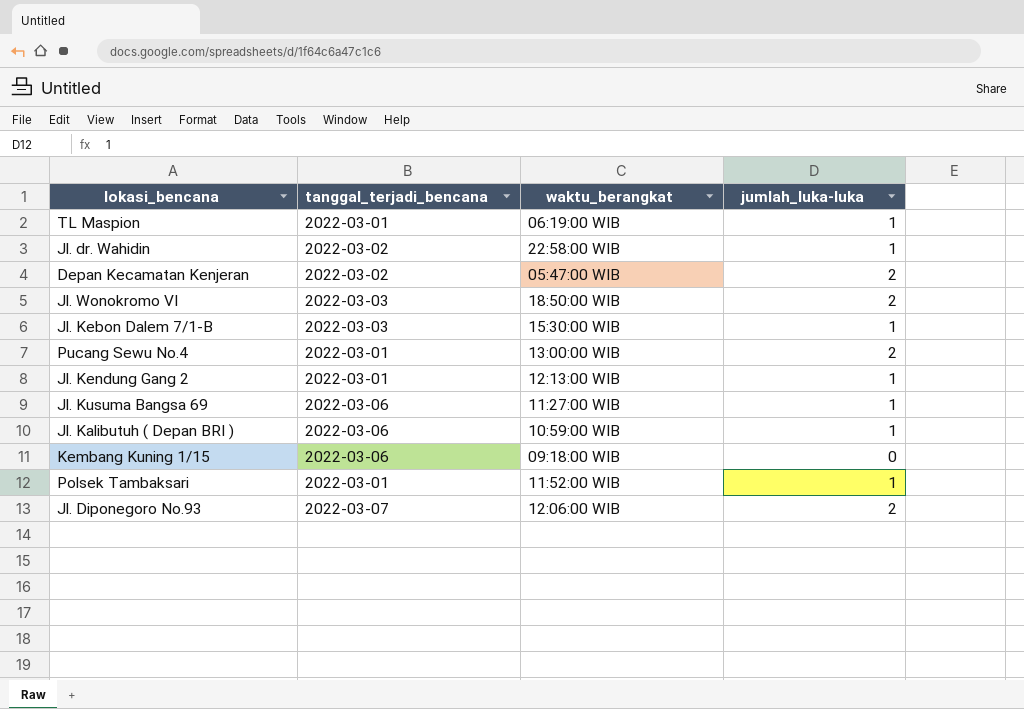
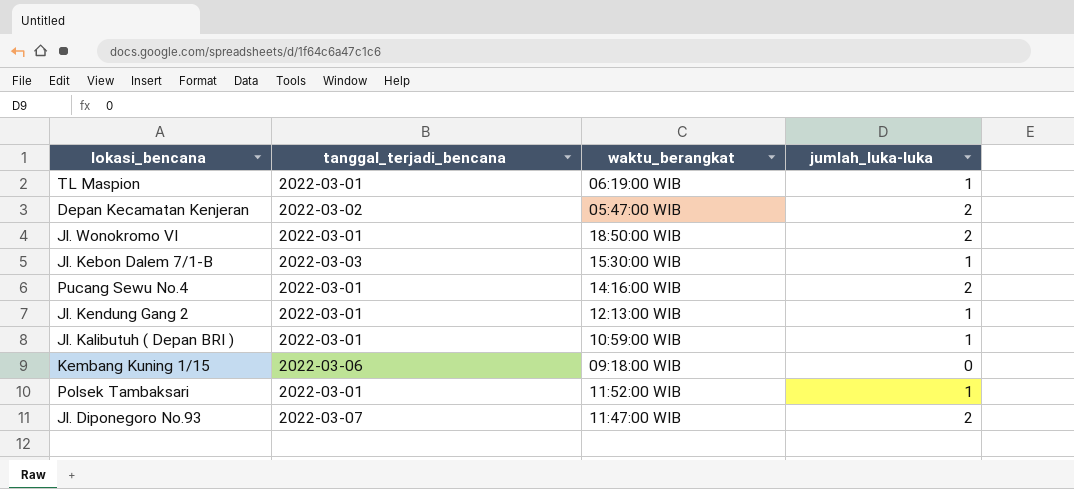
row Jl. dr. Wahidin: 2022-03-02 | 22:58:00 WIB | 1 -> none
row Jl. Kusuma Bangsa 69: 2022-03-06 | 11:27:00 WIB | 1 -> none
Jl. Wonokromo VI | tanggal_terjadi_bencana: 2022-03-03 -> 2022-03-01
Pucang Sewu No.4 | waktu_berangkat: 13:00:00 WIB -> 14:16:00 WIB
Jl. Kalibutuh ( Depan BRI ) | tanggal_terjadi_bencana: 2022-03-06 -> 2022-03-01
Jl. Diponegoro No.93 | waktu_berangkat: 12:06:00 WIB -> 11:47:00 WIB

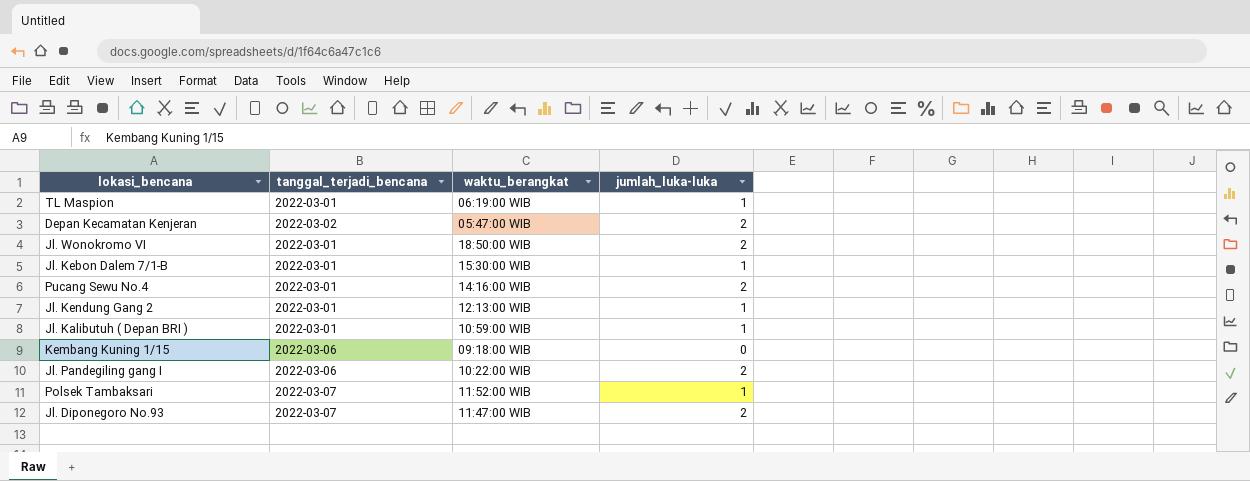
Jl. Kebon Dalem 7/1-B | tanggal_terjadi_bencana: 2022-03-03 -> 2022-03-01
row Jl. Pandegiling gang I: none -> 2022-03-06 | 10:22:00 WIB | 2
Polsek Tambaksari | tanggal_terjadi_bencana: 2022-03-01 -> 2022-03-07

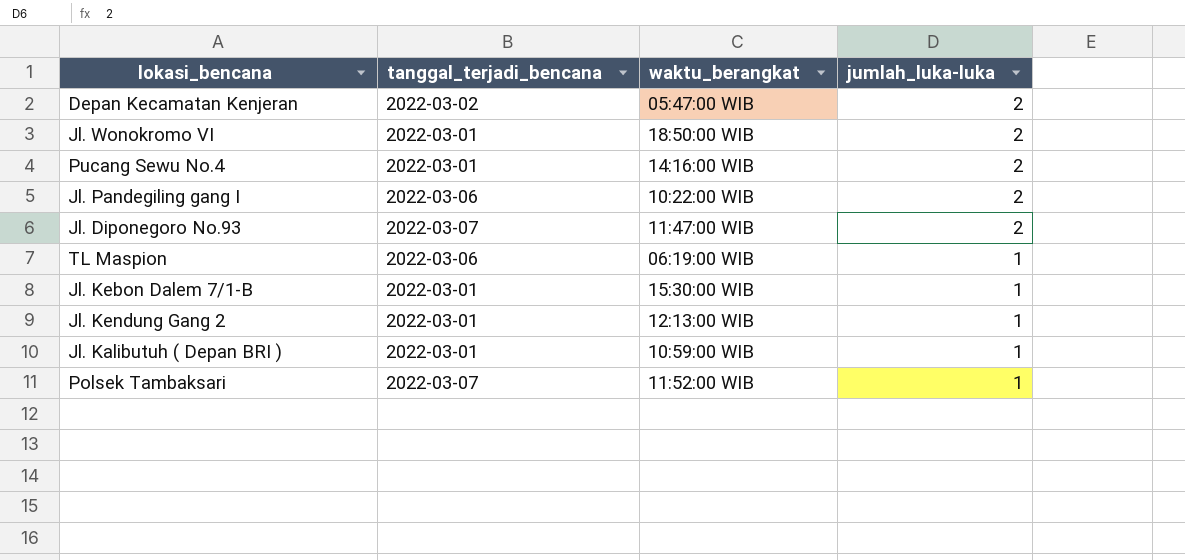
row order: none -> jumlah_luka-luka descending
row Kembang Kuning 1/15: 2022-03-06 | 09:18:00 WIB | 0 -> none
TL Maspion | tanggal_terjadi_bencana: 2022-03-01 -> 2022-03-06

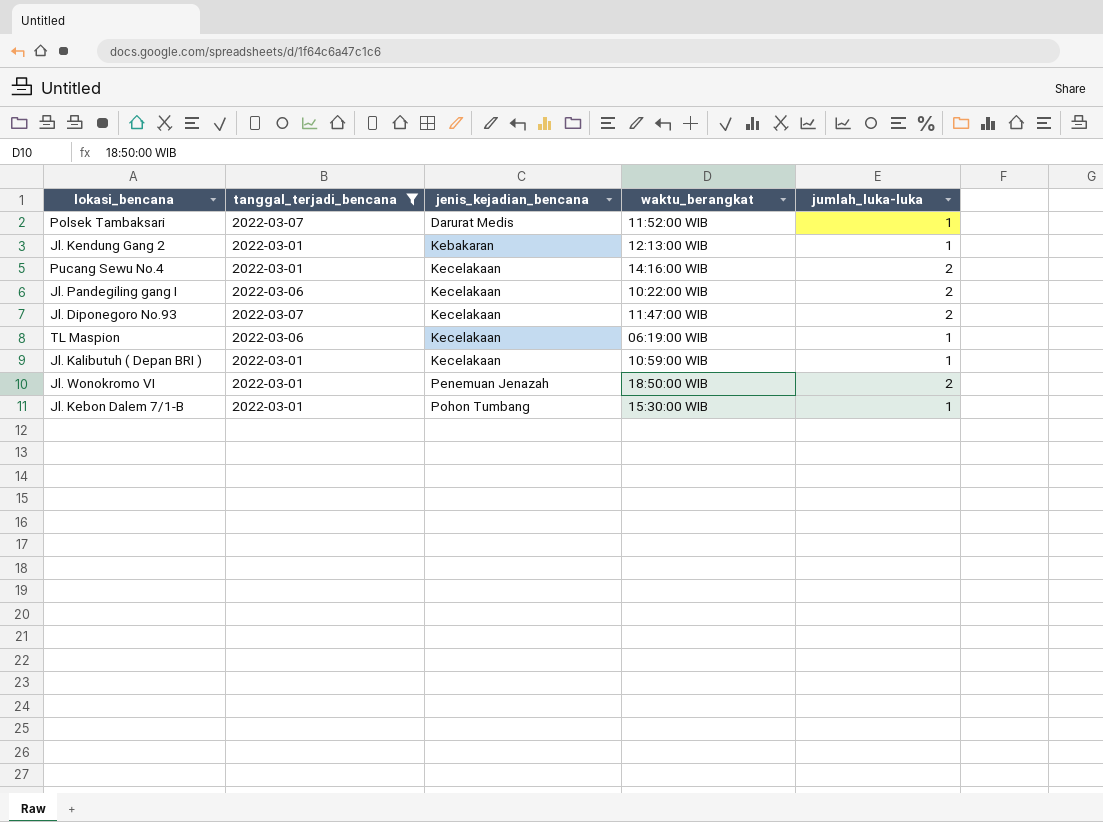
filter: none -> tanggal_terjadi_bencana != 2022-03-02
row order: jumlah_luka-luka descending -> jenis_kejadian_bencana ascending
column jenis_kejadian_bencana | position: none -> 3

